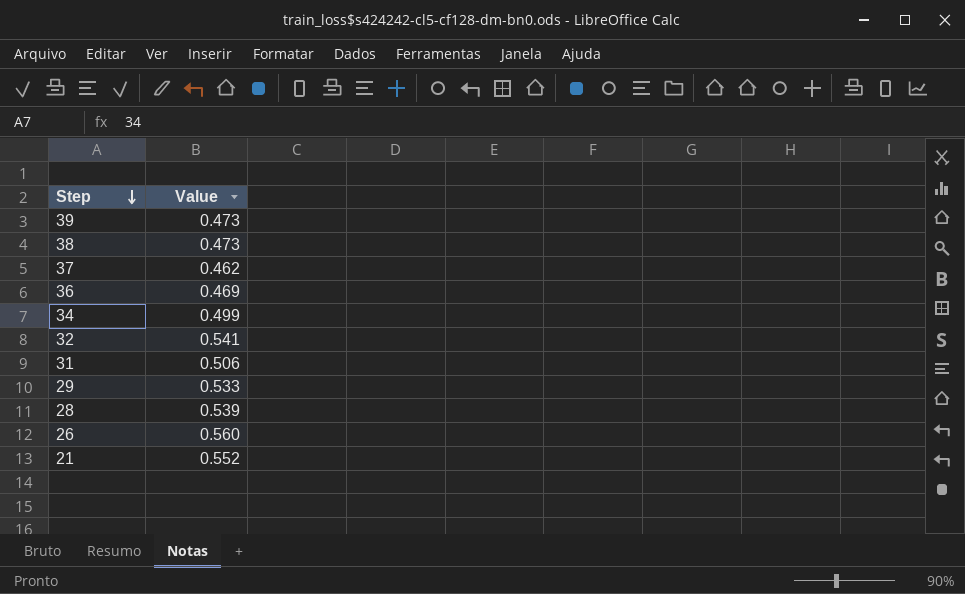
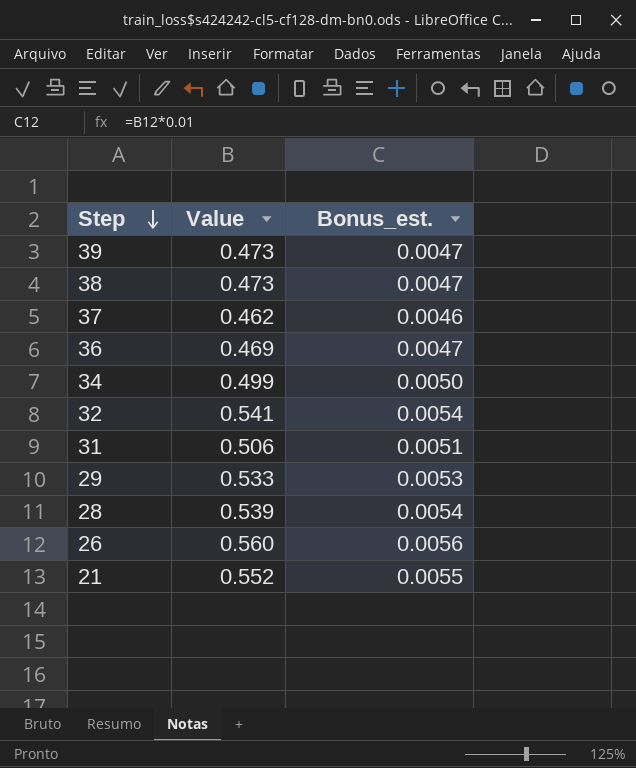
column Bonus_est. | formula: none -> [Value] * 0.01

